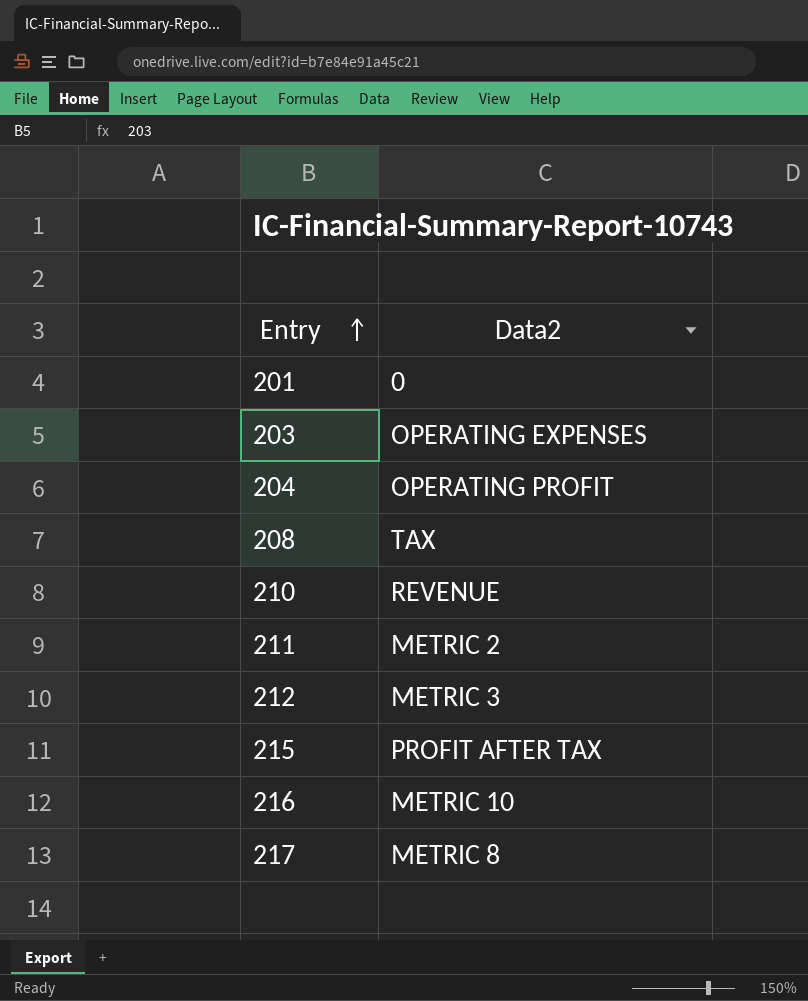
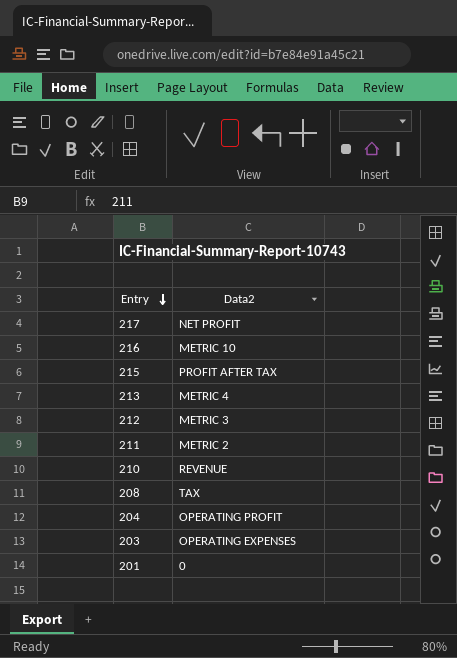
row order: Entry ascending -> Entry descending
217 | Data2: METRIC 8 -> NET PROFIT
row 213: none -> METRIC 4

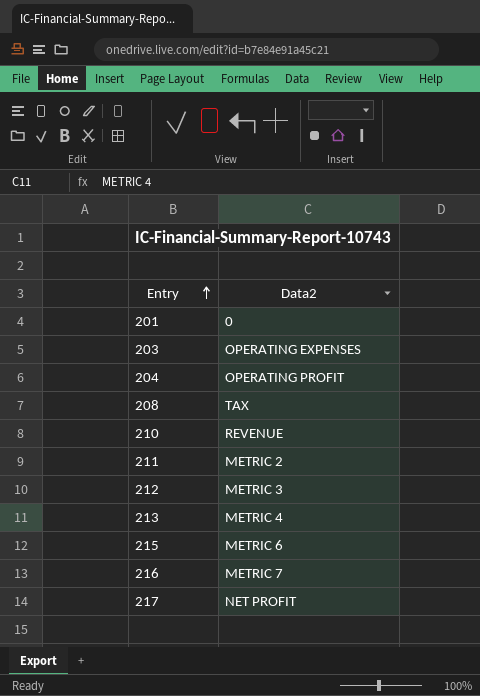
row order: Entry descending -> Entry ascending
215 | Data2: PROFIT AFTER TAX -> METRIC 6
216 | Data2: METRIC 10 -> METRIC 7

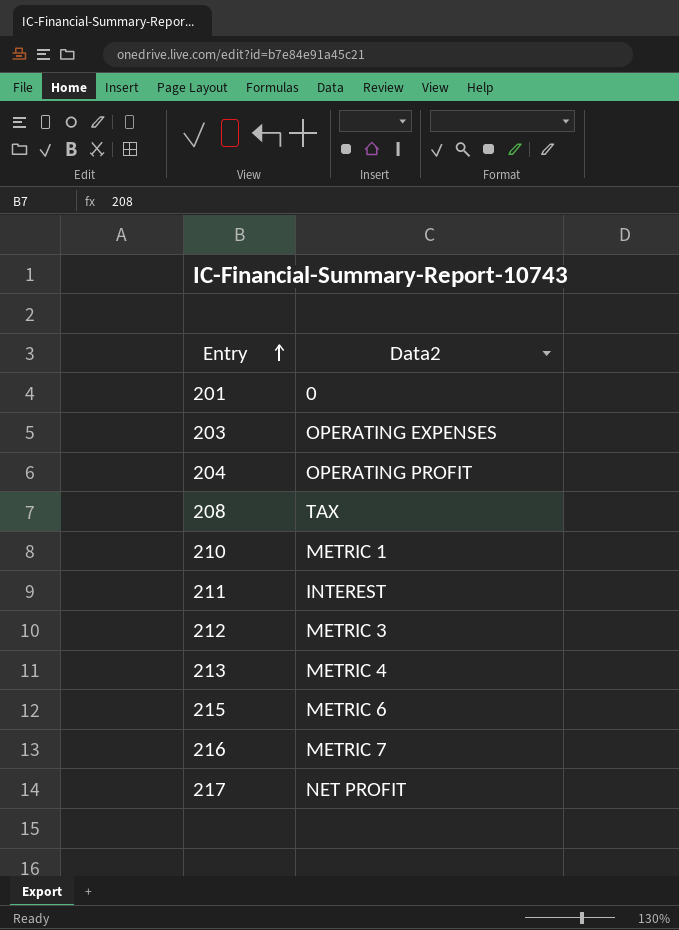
210 | Data2: REVENUE -> METRIC 1
211 | Data2: METRIC 2 -> INTEREST

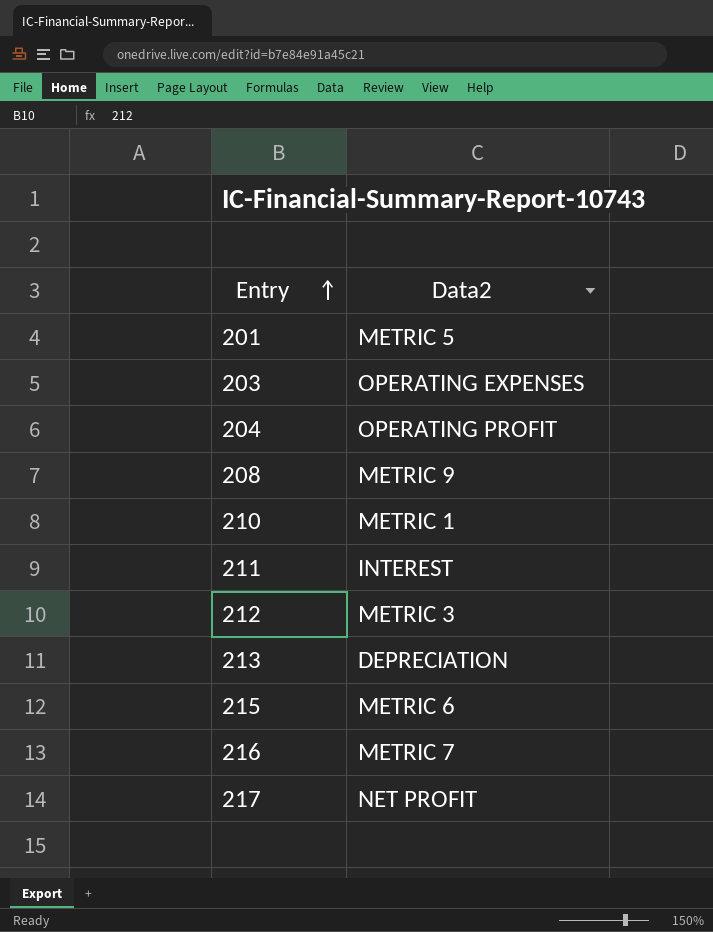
201 | Data2: 0 -> METRIC 5
208 | Data2: TAX -> METRIC 9
213 | Data2: METRIC 4 -> DEPRECIATION

